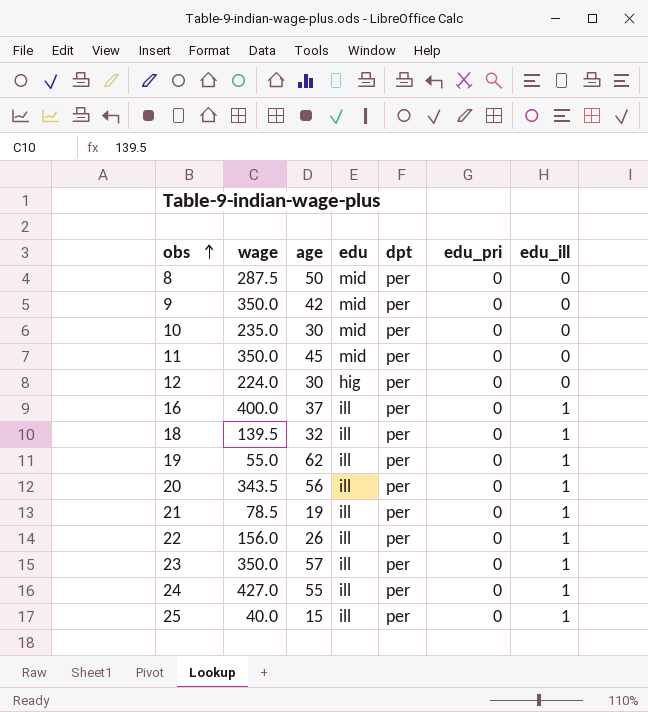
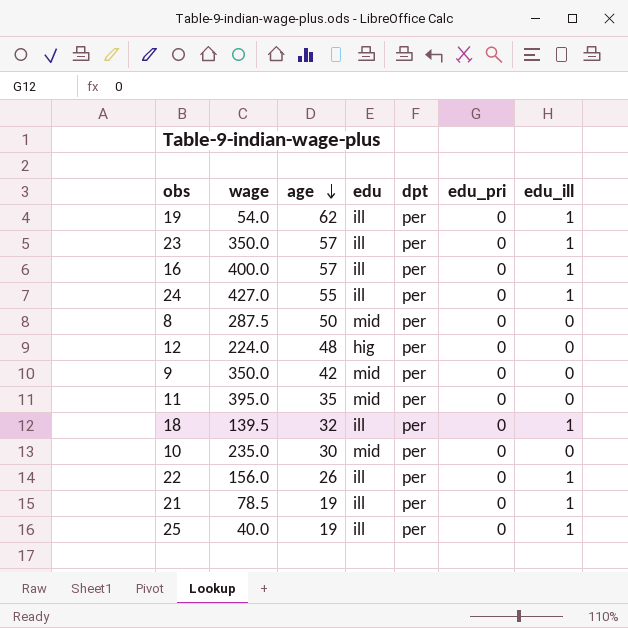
row order: obs ascending -> age descending
row 20: 343.5 | 56 | ill | per | 0 | 1 -> none
19 | wage: 55.0 -> 54.0
16 | age: 37 -> 57
12 | age: 30 -> 48
11 | wage: 350.0 -> 395.0
11 | age: 45 -> 35
25 | age: 15 -> 19

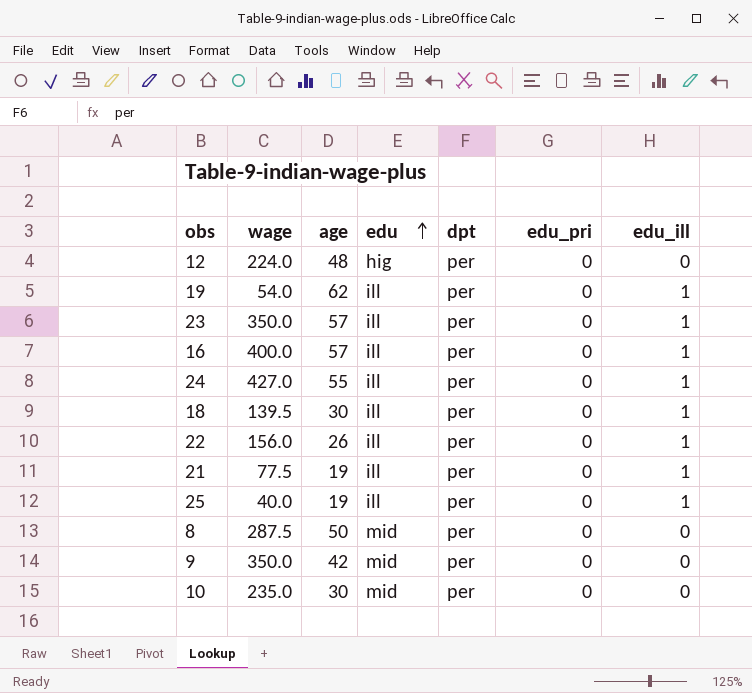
row order: age descending -> edu ascending
row 11: 395.0 | 35 | mid | per | 0 | 0 -> none
18 | age: 32 -> 30
21 | wage: 78.5 -> 77.5

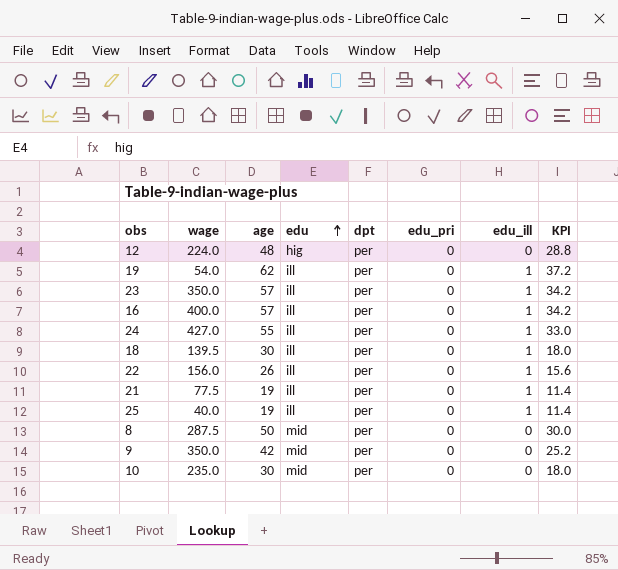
column KPI | formula: none -> [age] * 0.6

